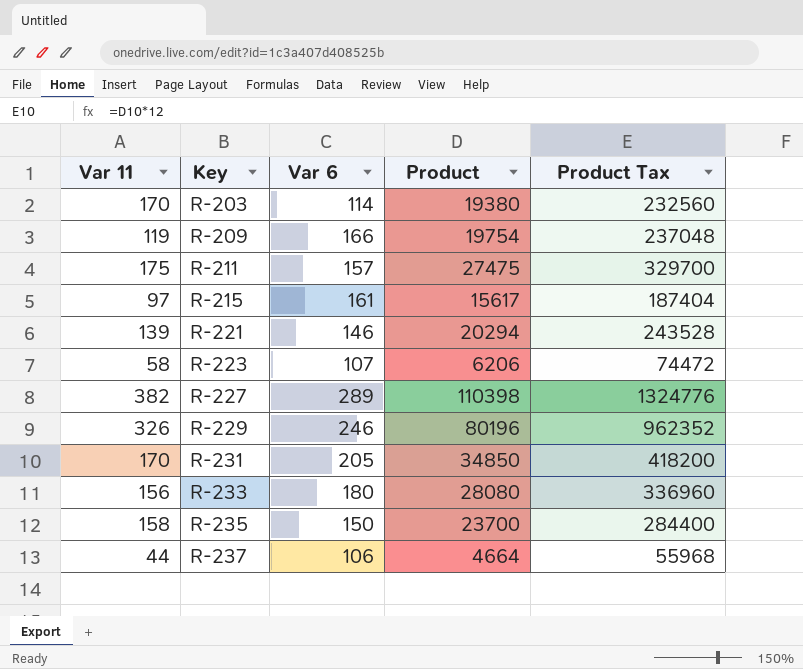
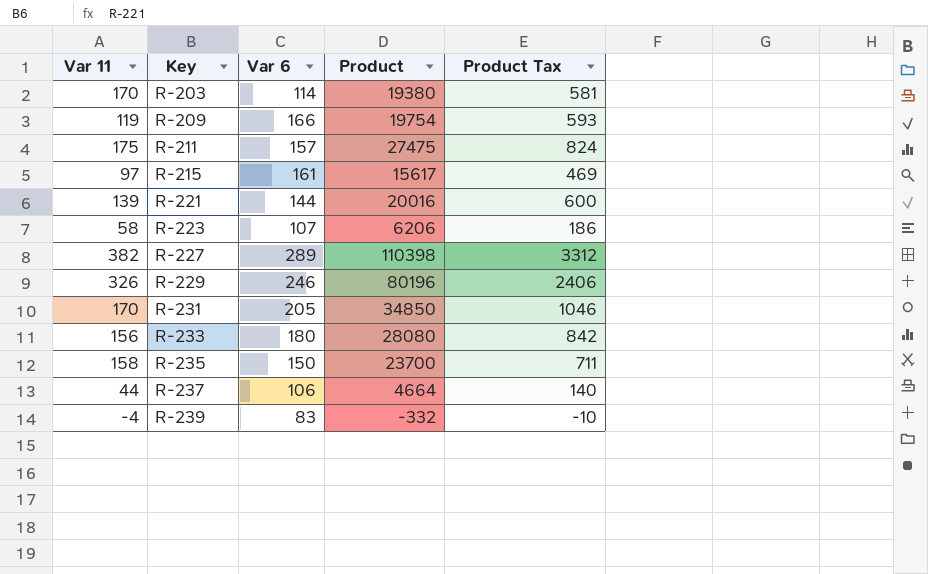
column Product Tax | formula: [Product] * 12 -> [Product] * 0.03
R-221 | Var 6: 146 -> 144
R-221 | Product: 20294 -> 20016
row R-239: none -> -4 | 83 | -332 | -10

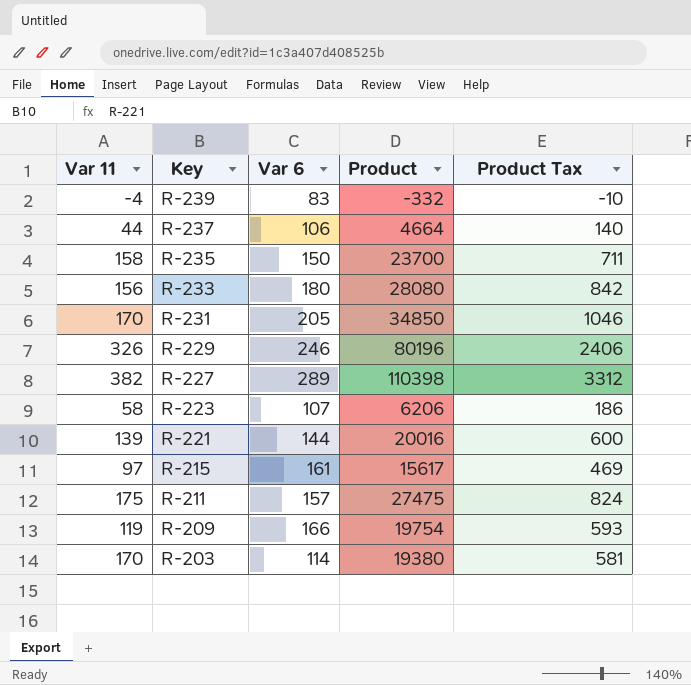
row order: Key ascending -> Key descending

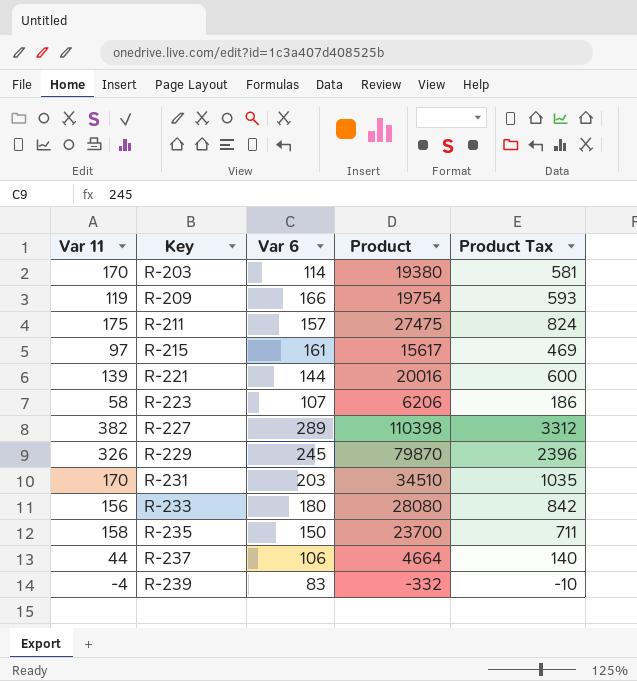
row order: Key descending -> Key ascending
R-229 | Var 6: 246 -> 245
R-229 | Product: 80196 -> 79870
R-229 | Product Tax: 2406 -> 2396
R-231 | Var 6: 205 -> 203
R-231 | Product: 34850 -> 34510
R-231 | Product Tax: 1046 -> 1035

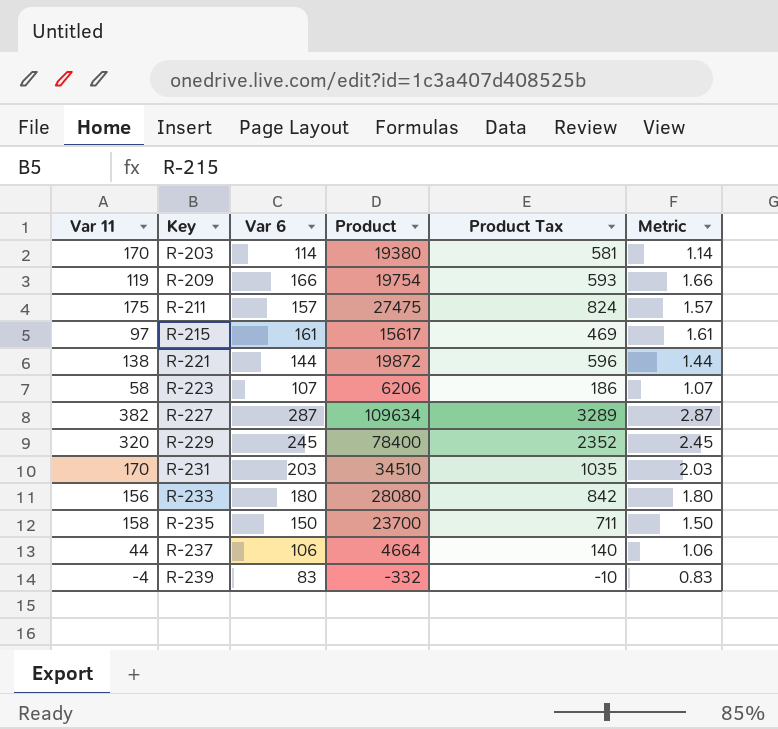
column Metric | formula: none -> [Var 6] * 0.01
R-221 | Var 11: 139 -> 138
R-221 | Product: 20016 -> 19872
R-221 | Product Tax: 600 -> 596
R-227 | Var 6: 289 -> 287
R-227 | Product: 110398 -> 109634
R-227 | Product Tax: 3312 -> 3289
R-229 | Var 11: 326 -> 320
R-229 | Product: 79870 -> 78400
R-229 | Product Tax: 2396 -> 2352

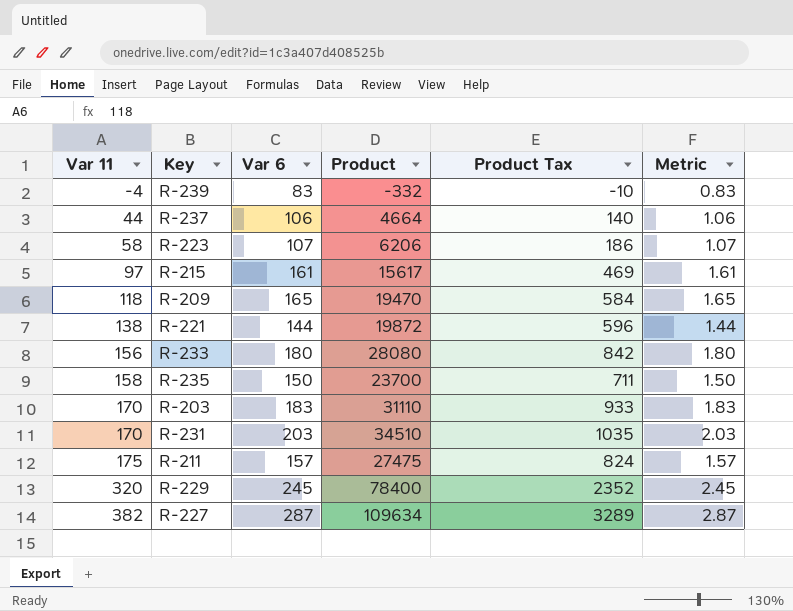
row order: Key ascending -> Var 11 ascending
R-209 | Var 11: 119 -> 118
R-209 | Var 6: 166 -> 165
R-209 | Product: 19754 -> 19470
R-209 | Product Tax: 593 -> 584
R-209 | Metric: 1.66 -> 1.65
R-203 | Var 6: 114 -> 183
R-203 | Product: 19380 -> 31110
R-203 | Product Tax: 581 -> 933
R-203 | Metric: 1.14 -> 1.83

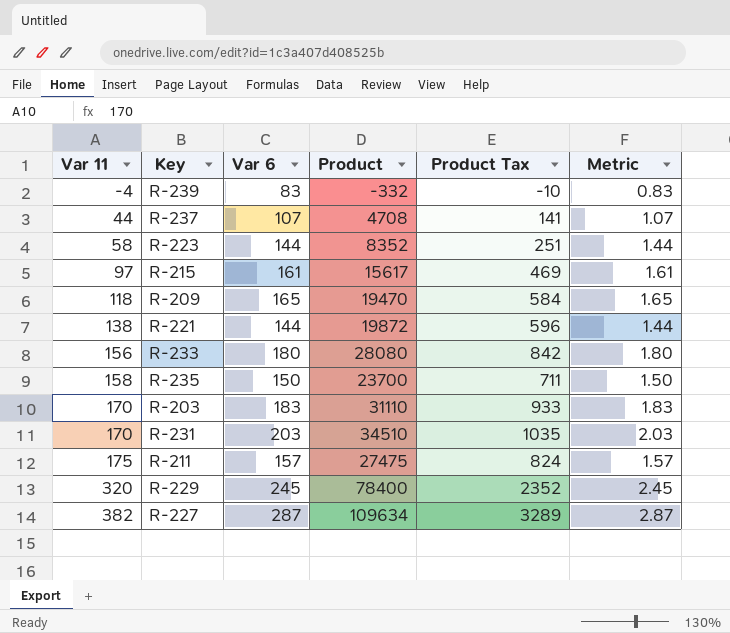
R-237 | Var 6: 106 -> 107
R-237 | Product: 4664 -> 4708
R-237 | Product Tax: 140 -> 141
R-237 | Metric: 1.06 -> 1.07
R-223 | Var 6: 107 -> 144
R-223 | Product: 6206 -> 8352
R-223 | Product Tax: 186 -> 251
R-223 | Metric: 1.07 -> 1.44

